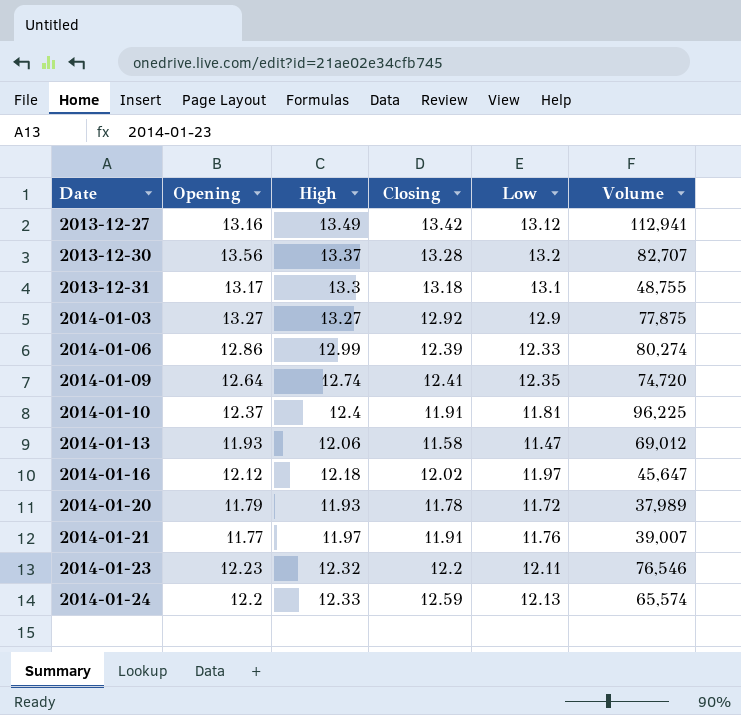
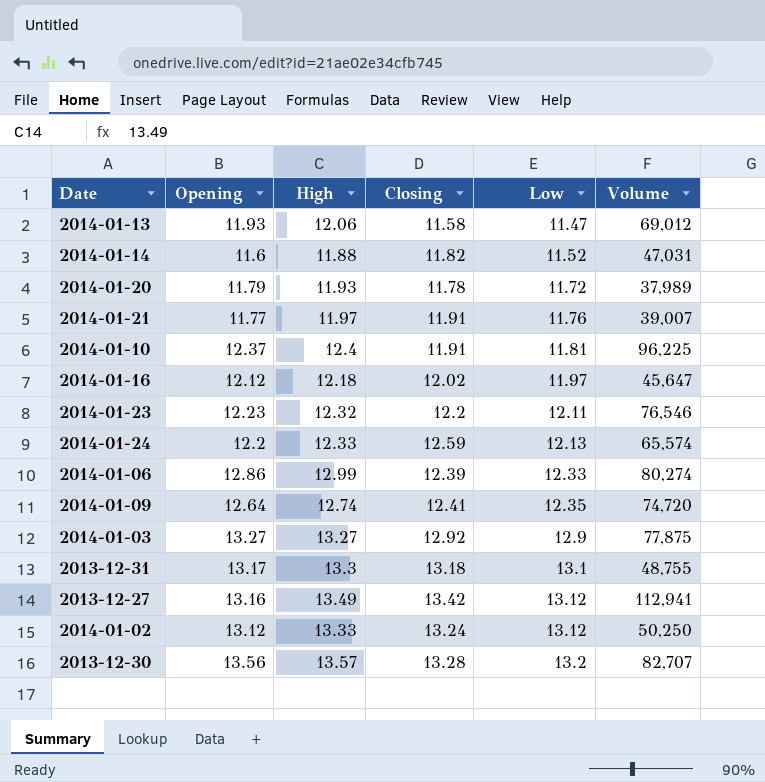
row order: Date ascending -> Low ascending
row 2014-01-14: none -> 11.6 | 11.88 | 11.82 | 11.52 | 47,031
row 2014-01-02: none -> 13.12 | 13.33 | 13.24 | 13.12 | 50,250
2013-12-30 | High: 13.37 -> 13.57

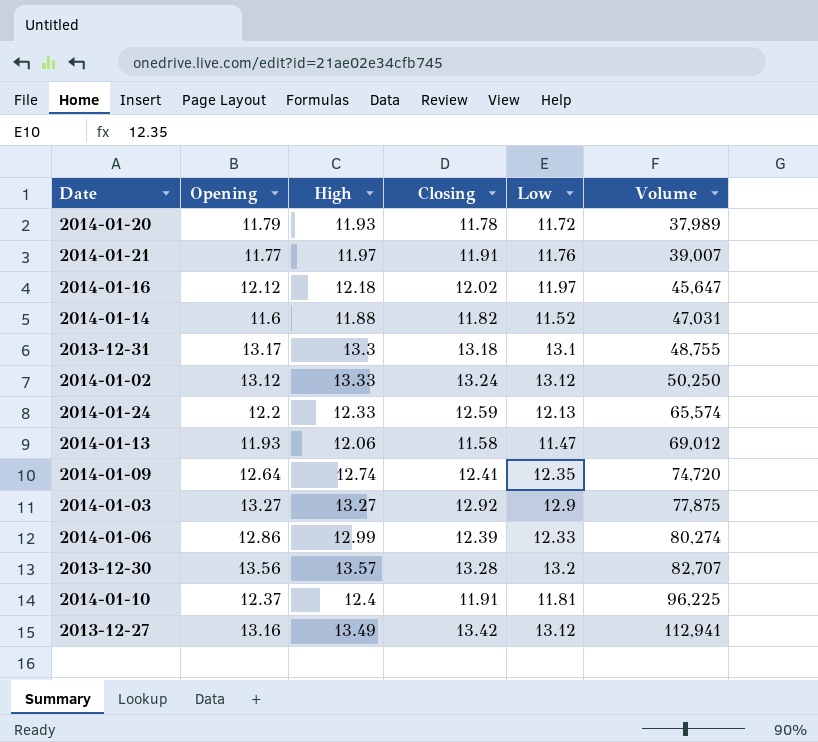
row order: Low ascending -> Volume ascending
row 2014-01-23: 12.23 | 12.32 | 12.2 | 12.11 | 76,546 -> none

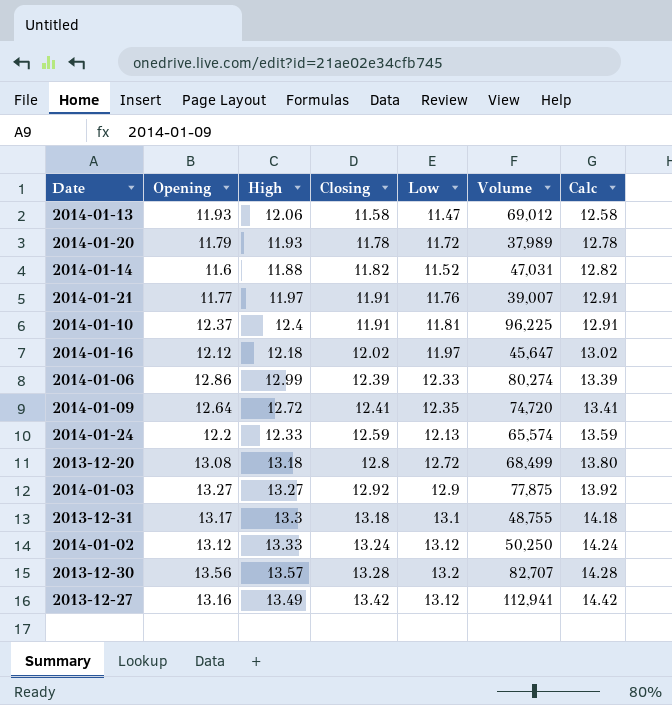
row order: Volume ascending -> Closing ascending
column Calc | formula: none -> [Closing] + 1
2014-01-09 | High: 12.74 -> 12.72
row 2013-12-20: none -> 13.08 | 13.18 | 12.8 | 12.72 | 68,499 | 13.80

